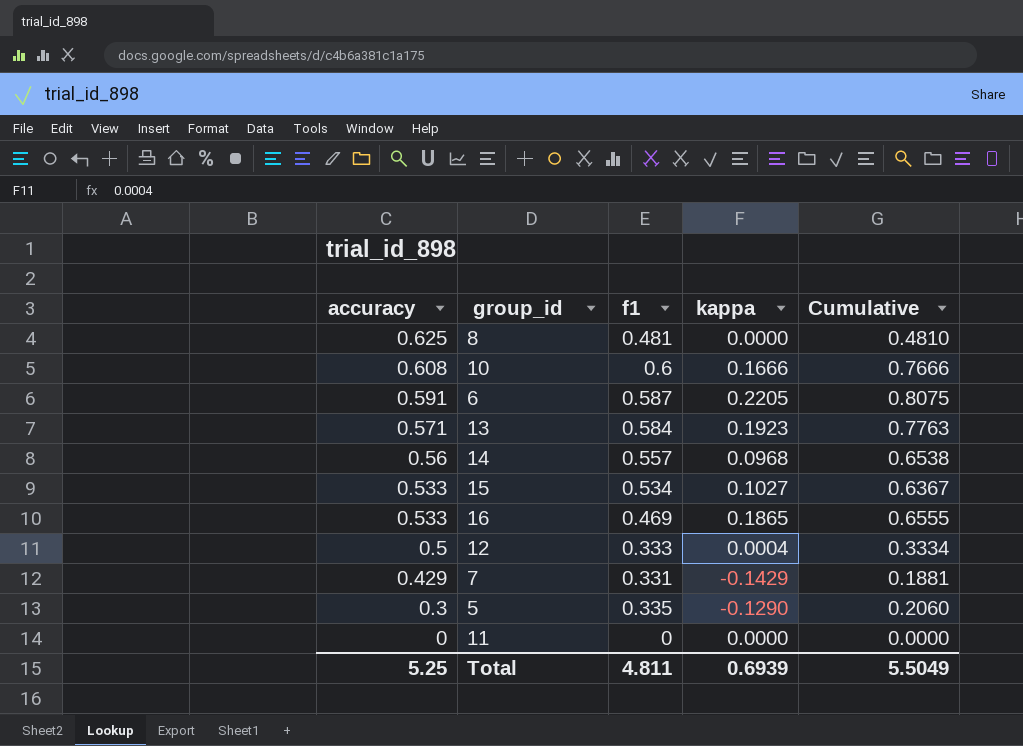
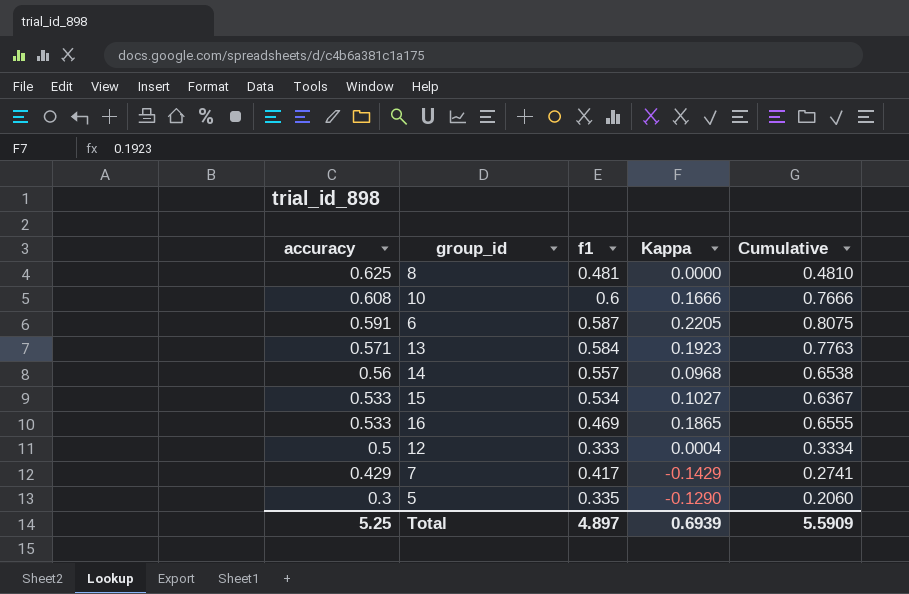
column name: kappa -> Kappa
row 11: 0 | 0 | 0.0000 | 0.0000 -> none
7 | f1: 0.331 -> 0.417
7 | Cumulative: 0.1881 -> 0.2741
Total | f1: 4.811 -> 4.897
Total | Cumulative: 5.5049 -> 5.5909

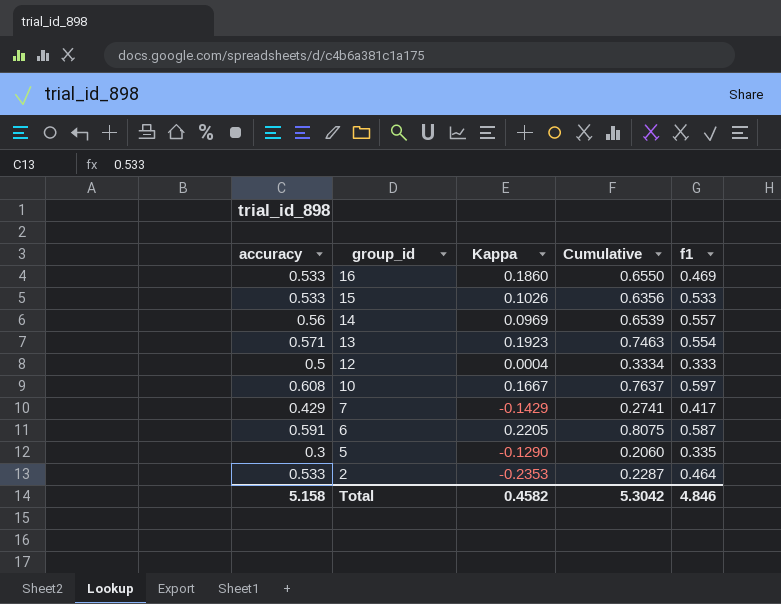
row order: accuracy descending -> group_id descending
column f1 | position: 3 -> 5
row 8: 0.625 | 0.481 | 0.0000 | 0.4810 -> none
16 | Kappa: 0.1865 -> 0.1860
16 | Cumulative: 0.6555 -> 0.6550
15 | Kappa: 0.1027 -> 0.1026
15 | Cumulative: 0.6367 -> 0.6356
15 | f1: 0.534 -> 0.533
14 | Kappa: 0.0968 -> 0.0969
14 | Cumulative: 0.6538 -> 0.6539
13 | Cumulative: 0.7763 -> 0.7463
13 | f1: 0.584 -> 0.554
10 | Kappa: 0.1666 -> 0.1667
10 | Cumulative: 0.7666 -> 0.7637
10 | f1: 0.6 -> 0.597
row 2: none -> 0.533 | -0.2353 | 0.2287 | 0.464
Total | accuracy: 5.25 -> 5.158
Total | Kappa: 0.6939 -> 0.4582
Total | Cumulative: 5.5909 -> 5.3042
Total | f1: 4.897 -> 4.846

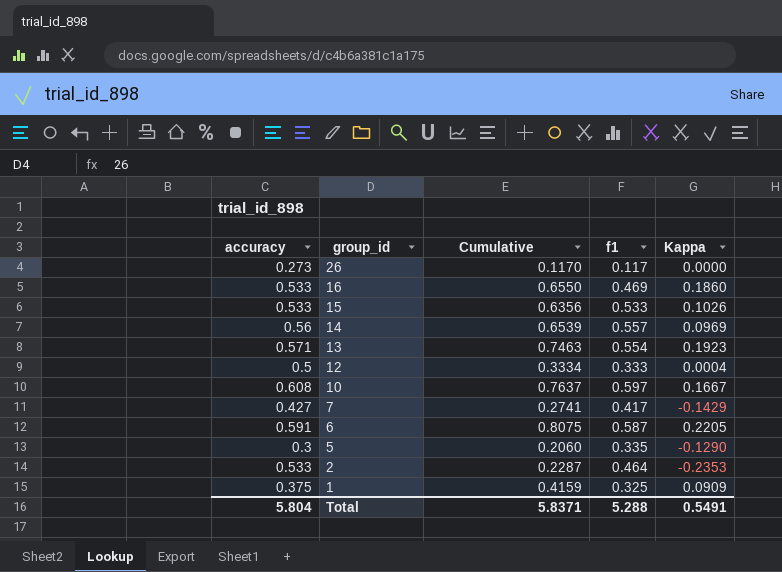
column Kappa | position: 3 -> 5
row 26: none -> 0.273 | 0.1170 | 0.117 | 0.0000
7 | accuracy: 0.429 -> 0.427
row 1: none -> 0.375 | 0.4159 | 0.325 | 0.0909
Total | accuracy: 5.158 -> 5.804
Total | Cumulative: 5.3042 -> 5.8371
Total | f1: 4.846 -> 5.288
Total | Kappa: 0.4582 -> 0.5491

